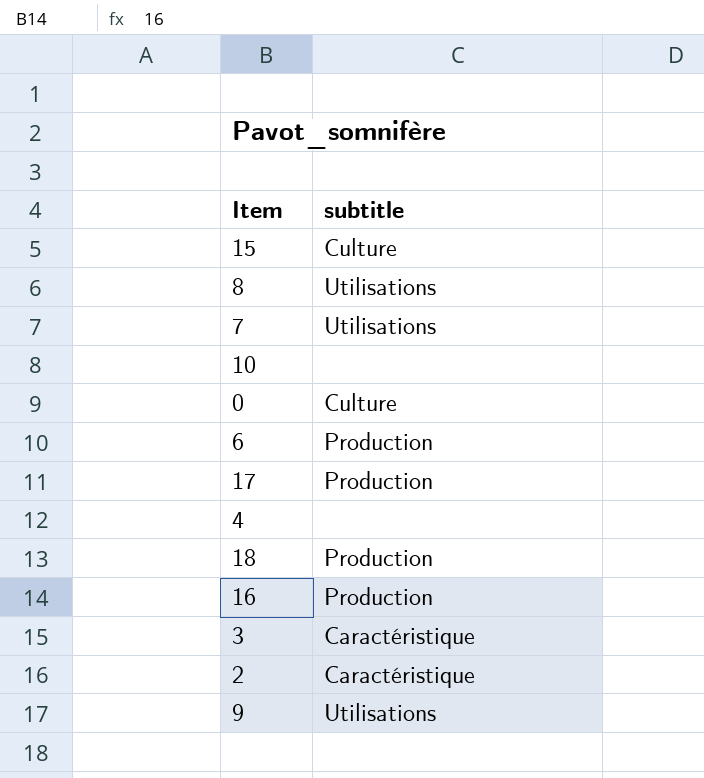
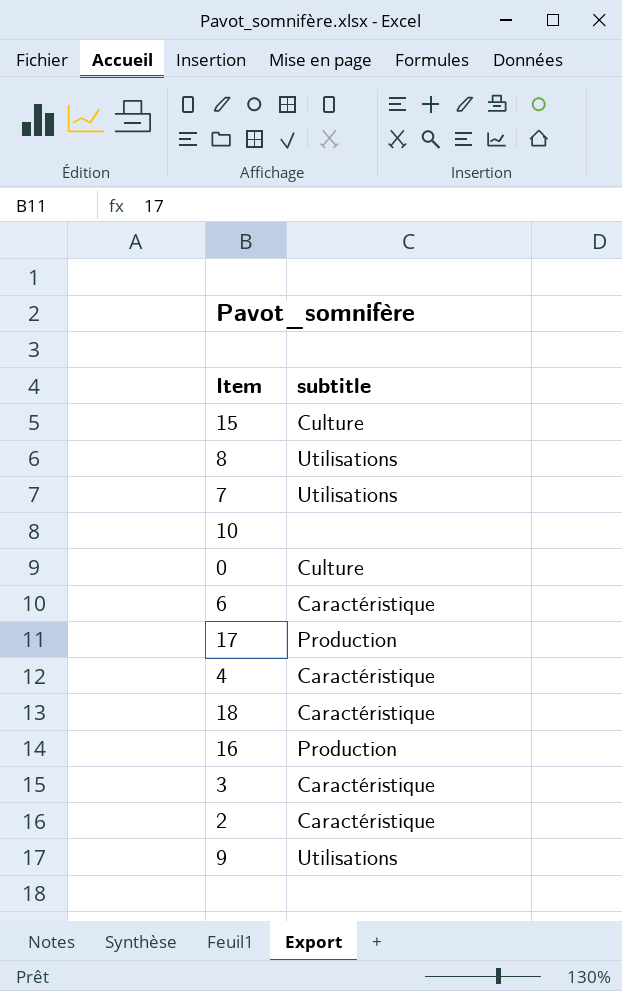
6 | subtitle: Production -> Caractéristique
4 | subtitle: none -> Caractéristique
18 | subtitle: Production -> Caractéristique

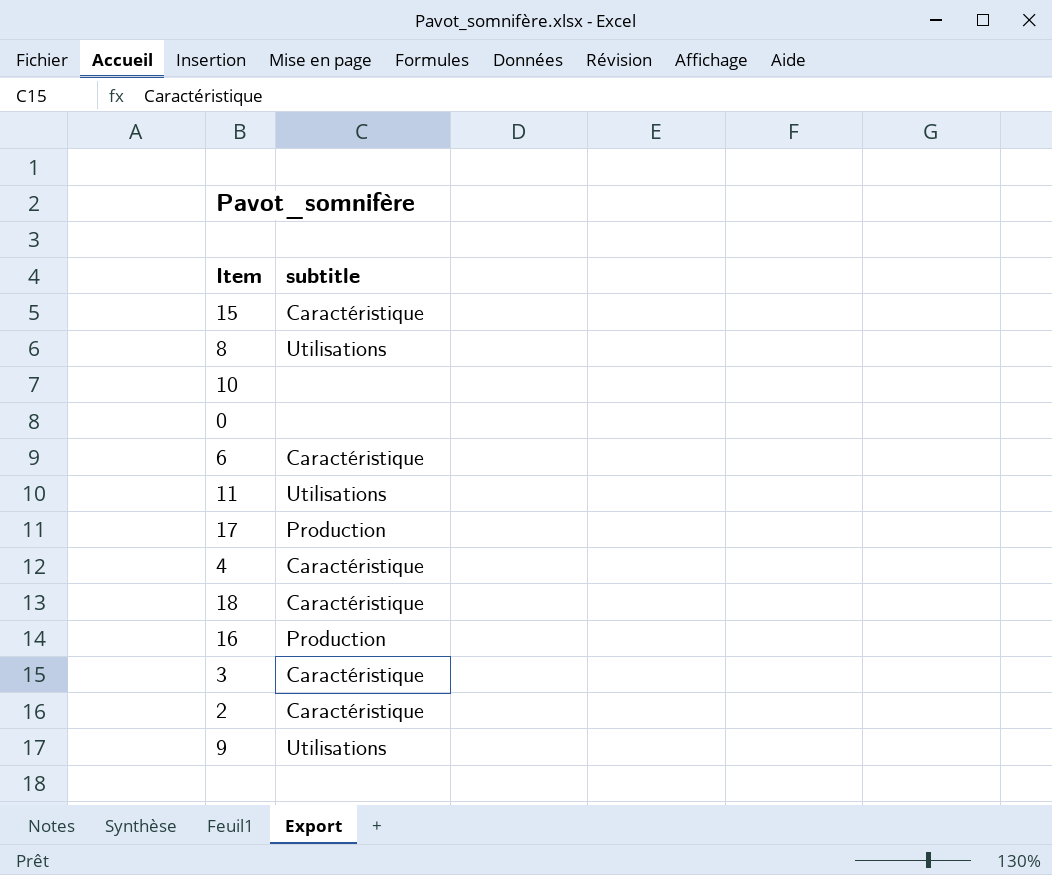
row 7: Utilisations -> none
15 | subtitle: Culture -> Caractéristique
0 | subtitle: Culture -> none
row 11: none -> Utilisations

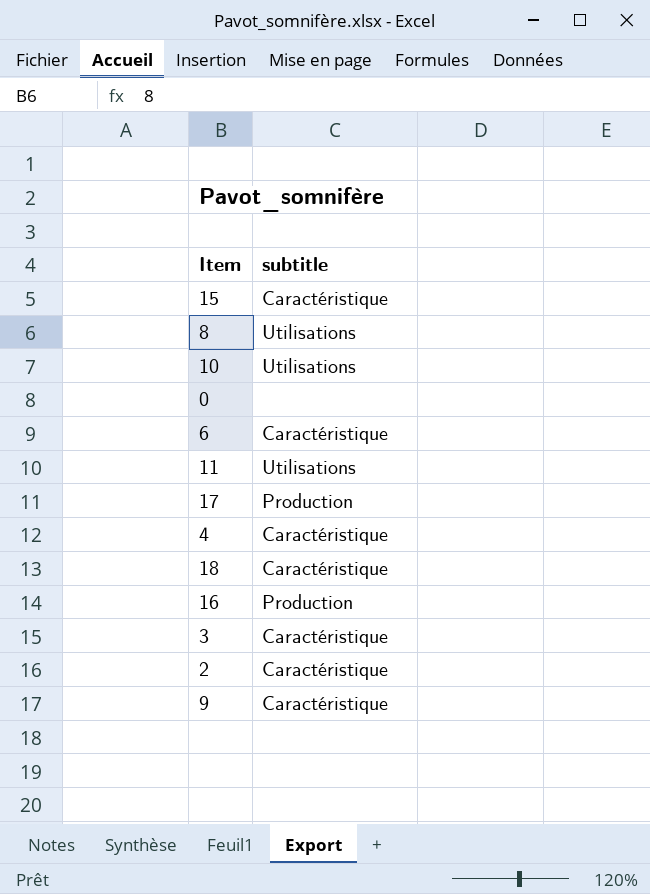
10 | subtitle: none -> Utilisations
9 | subtitle: Utilisations -> Caractéristique

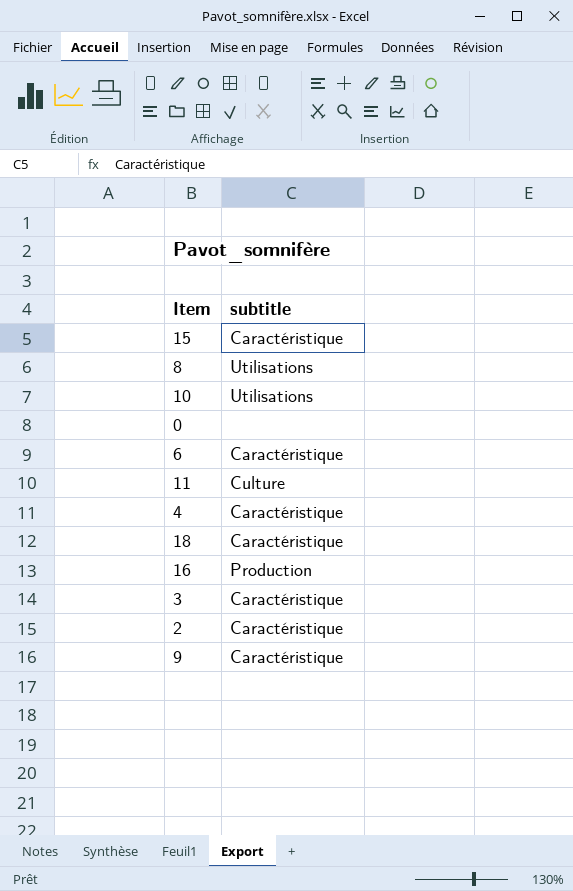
row 17: Production -> none
11 | subtitle: Utilisations -> Culture

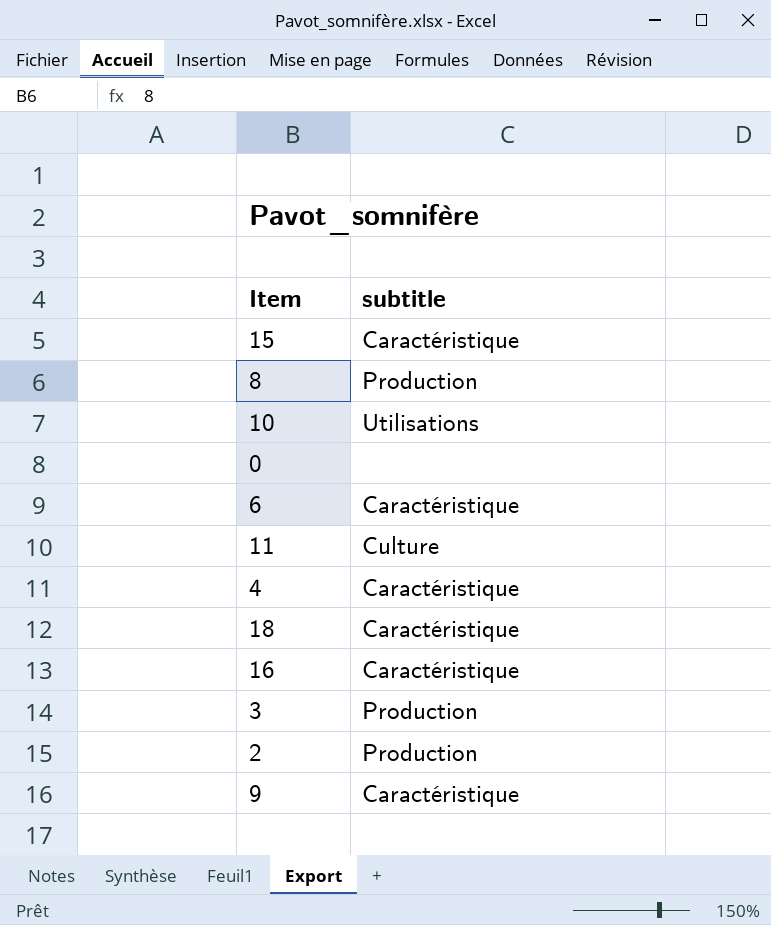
8 | subtitle: Utilisations -> Production
16 | subtitle: Production -> Caractéristique
3 | subtitle: Caractéristique -> Production
2 | subtitle: Caractéristique -> Production

